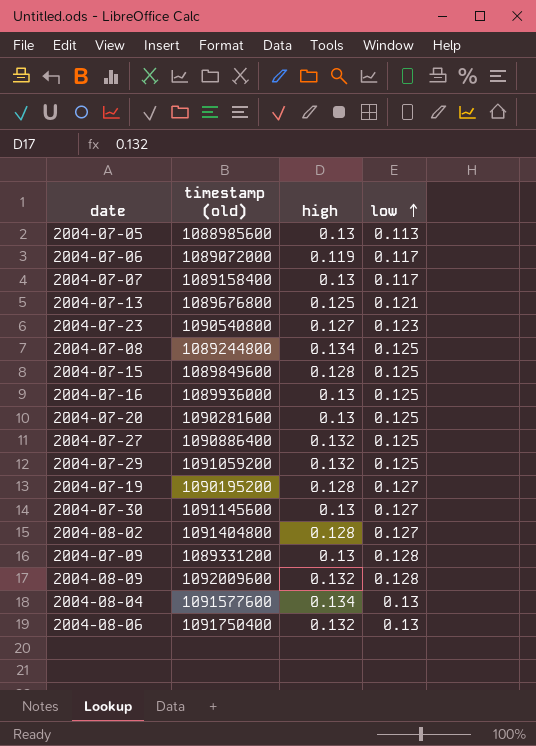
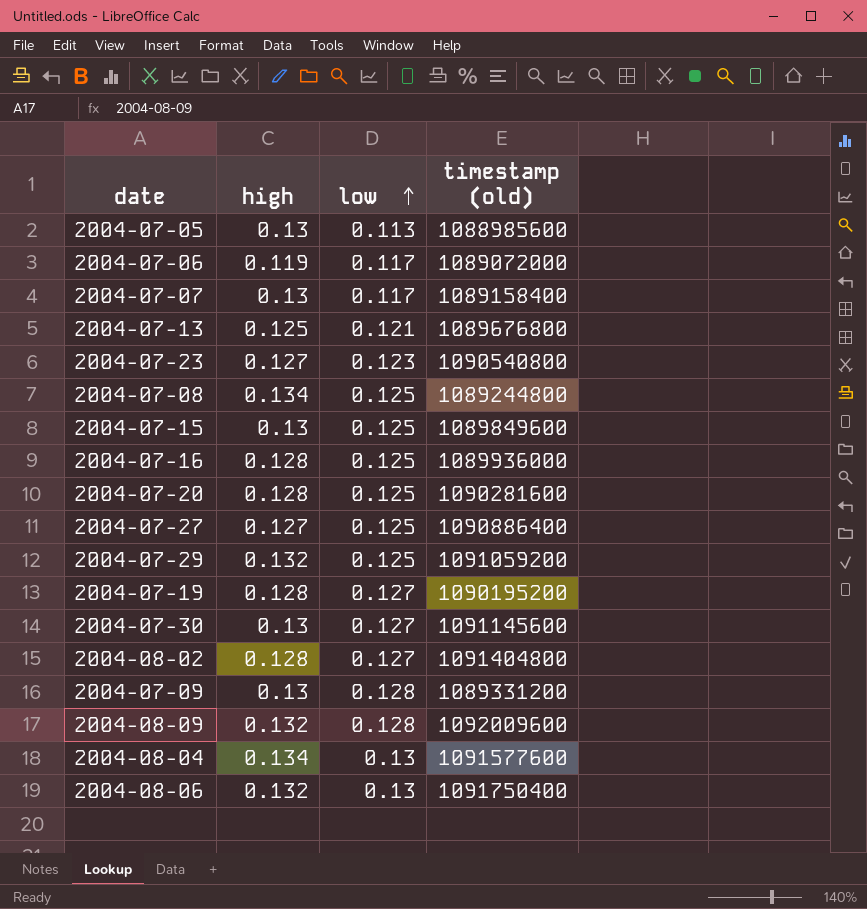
column timestamp (old) | position: 2 -> 4
2004-07-15 | high: 0.128 -> 0.13
2004-07-16 | high: 0.13 -> 0.128
2004-07-20 | high: 0.13 -> 0.128
2004-07-27 | high: 0.132 -> 0.127

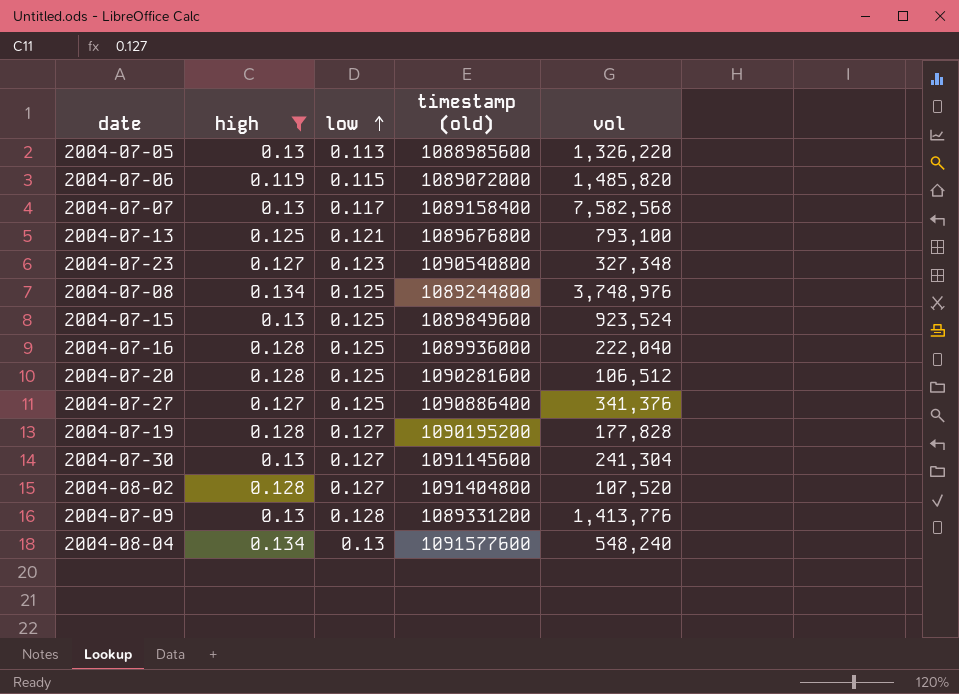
filter: none -> high != 0.132
column vol | position: none -> 5
2004-07-06 | low: 0.117 -> 0.115

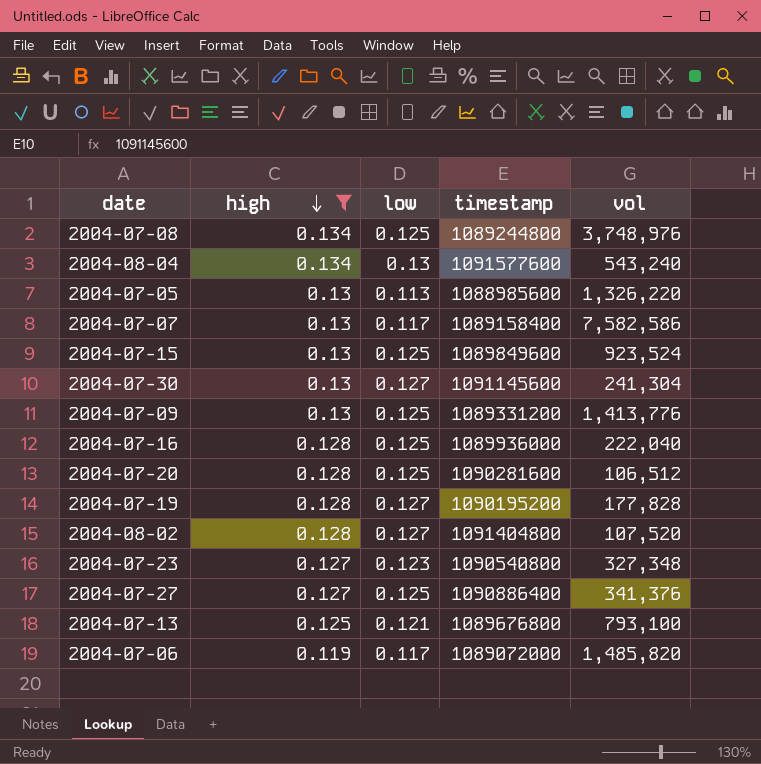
row order: low ascending -> high descending
column name: timestamp (old) -> timestamp
2004-08-04 | vol: 548,240 -> 543,240
2004-07-07 | vol: 7,582,568 -> 7,582,586
2004-07-09 | low: 0.128 -> 0.125
2004-07-06 | low: 0.115 -> 0.117

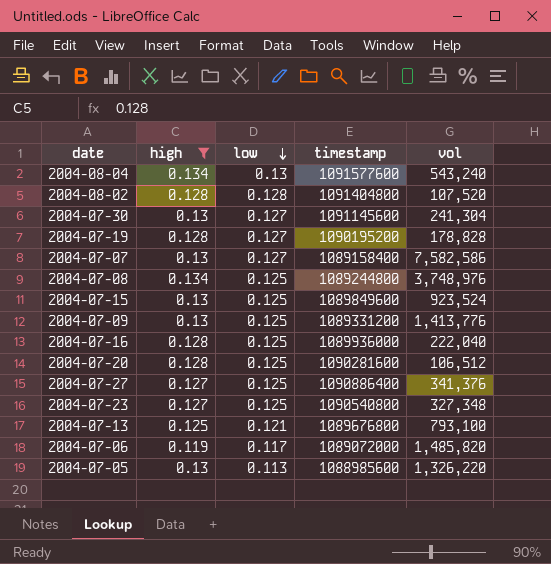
row order: high descending -> low descending
2004-08-02 | low: 0.127 -> 0.128
2004-07-19 | vol: 177,828 -> 178,828
2004-07-07 | low: 0.117 -> 0.127
2004-07-23 | low: 0.123 -> 0.125

